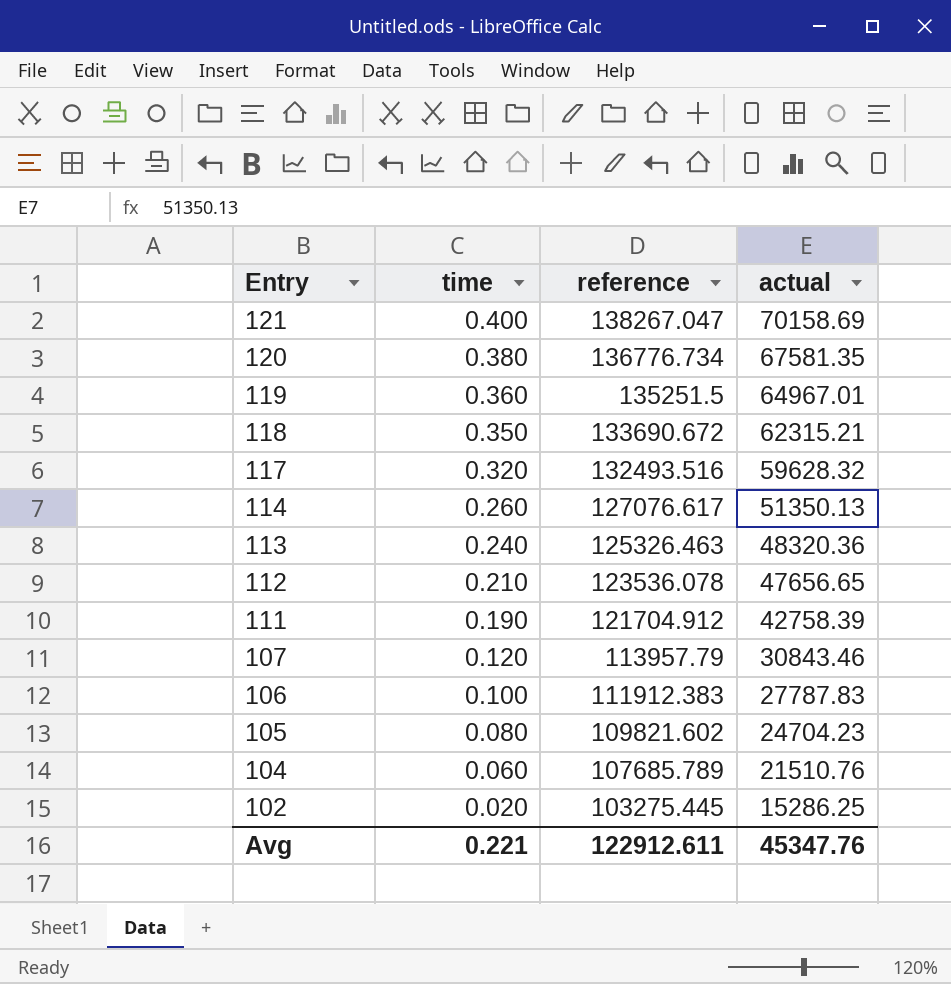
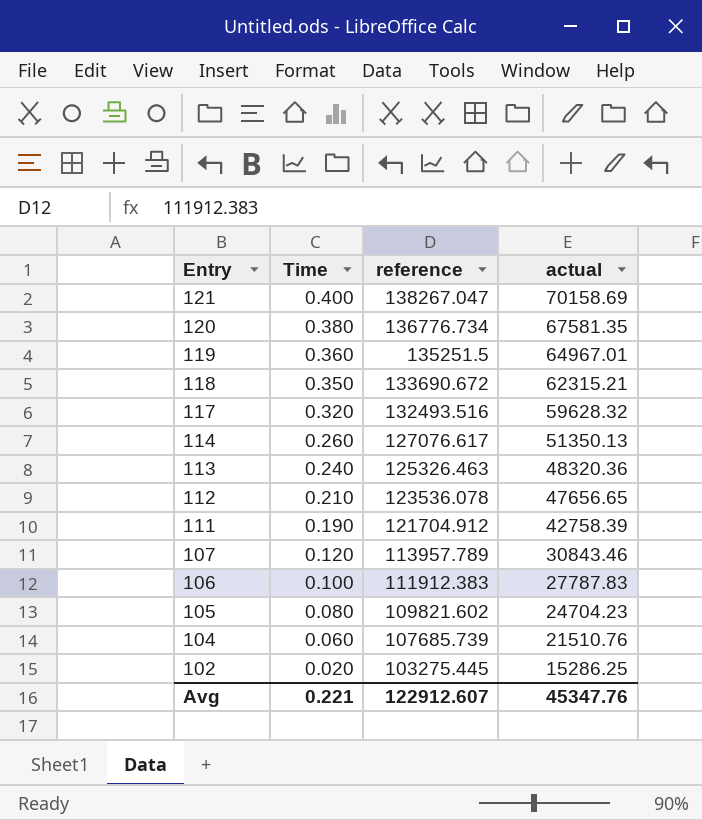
column name: time -> Time
107 | reference: 113957.79 -> 113957.789
104 | reference: 107685.789 -> 107685.739
Avg | reference: 122912.611 -> 122912.607

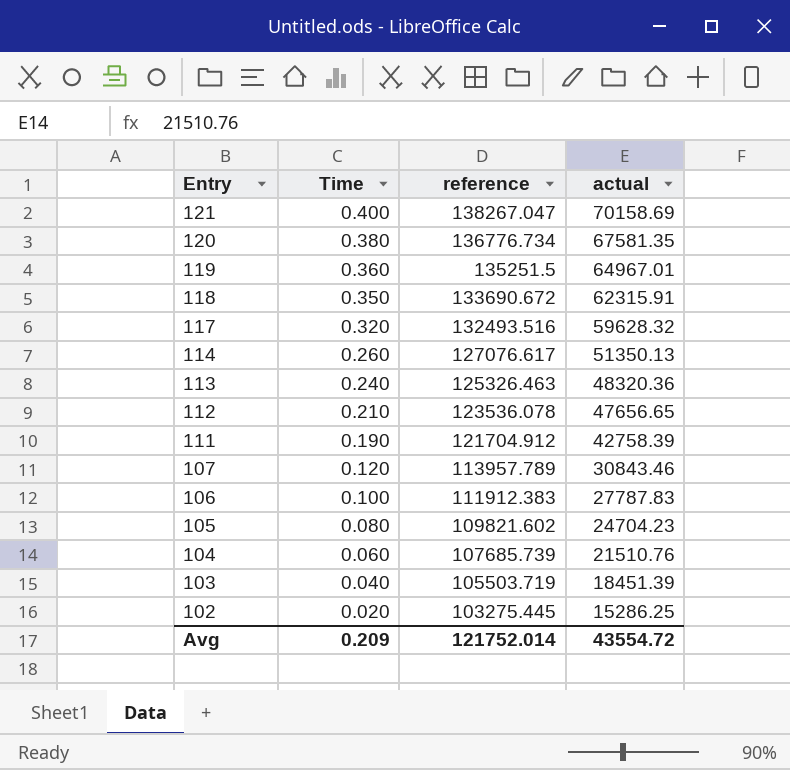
118 | actual: 62315.21 -> 62315.91
row 103: none -> 0.040 | 105503.719 | 18451.39
Avg | Time: 0.221 -> 0.209
Avg | reference: 122912.607 -> 121752.014
Avg | actual: 45347.76 -> 43554.72

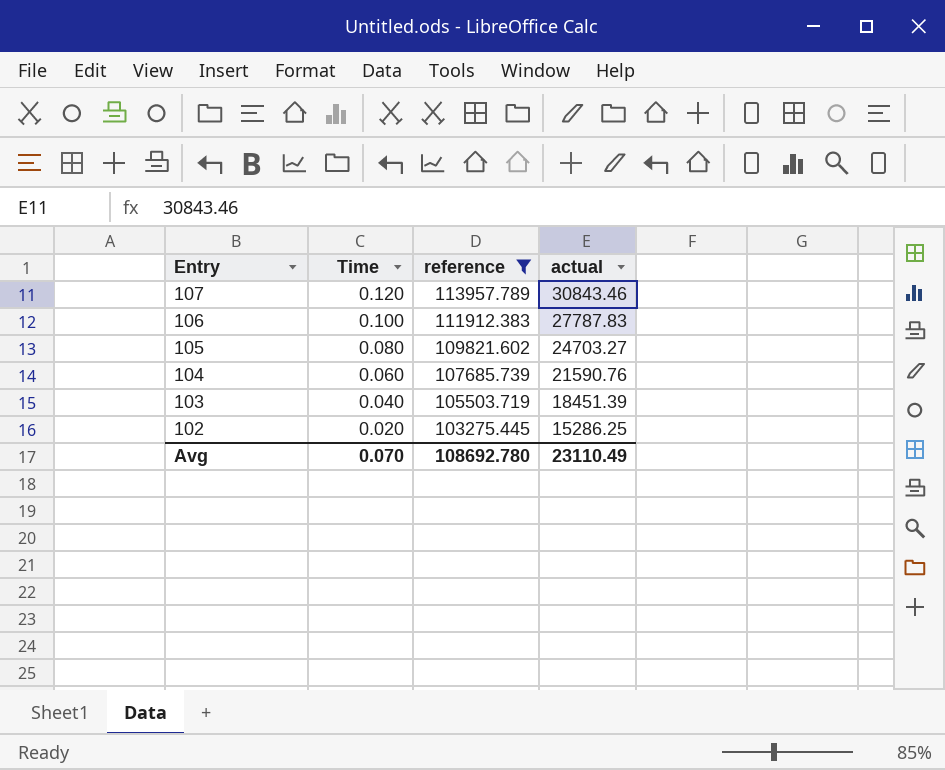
filter: none -> reference <= 113957.789
105 | actual: 24704.23 -> 24703.27
104 | actual: 21510.76 -> 21590.76
Avg | Time: 0.209 -> 0.070
Avg | reference: 121752.014 -> 108692.780
Avg | actual: 43554.72 -> 23110.49

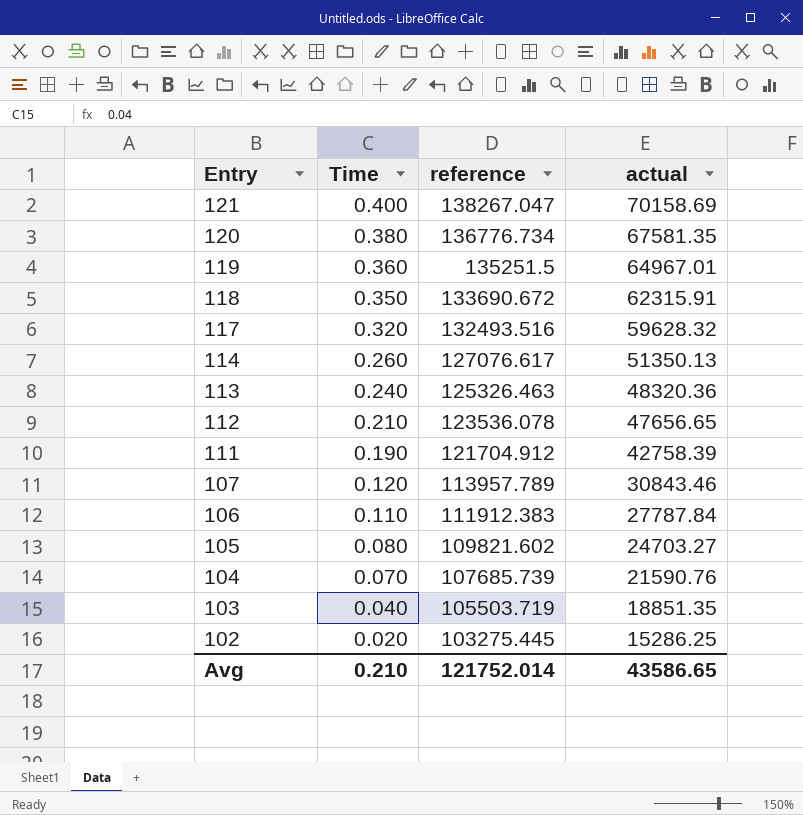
filter: reference <= 113957.789 -> none
106 | Time: 0.100 -> 0.110
106 | actual: 27787.83 -> 27787.84
104 | Time: 0.060 -> 0.070
103 | actual: 18451.39 -> 18851.35
Avg | Time: 0.070 -> 0.210
Avg | reference: 108692.780 -> 121752.014
Avg | actual: 23110.49 -> 43586.65

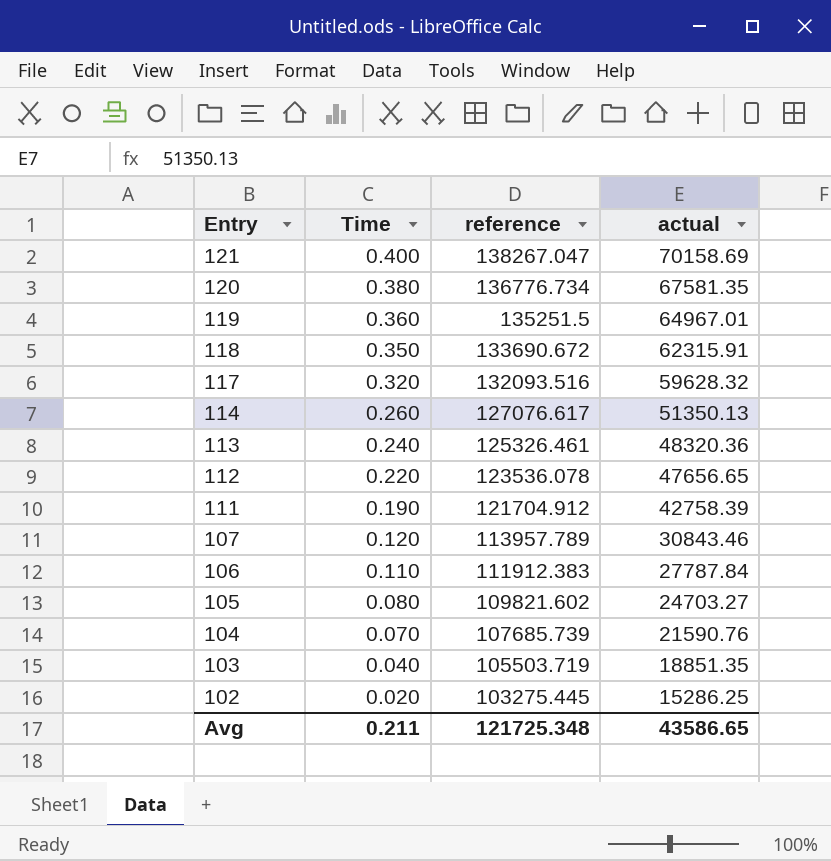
117 | reference: 132493.516 -> 132093.516
113 | reference: 125326.463 -> 125326.461
112 | Time: 0.210 -> 0.220
Avg | Time: 0.210 -> 0.211
Avg | reference: 121752.014 -> 121725.348

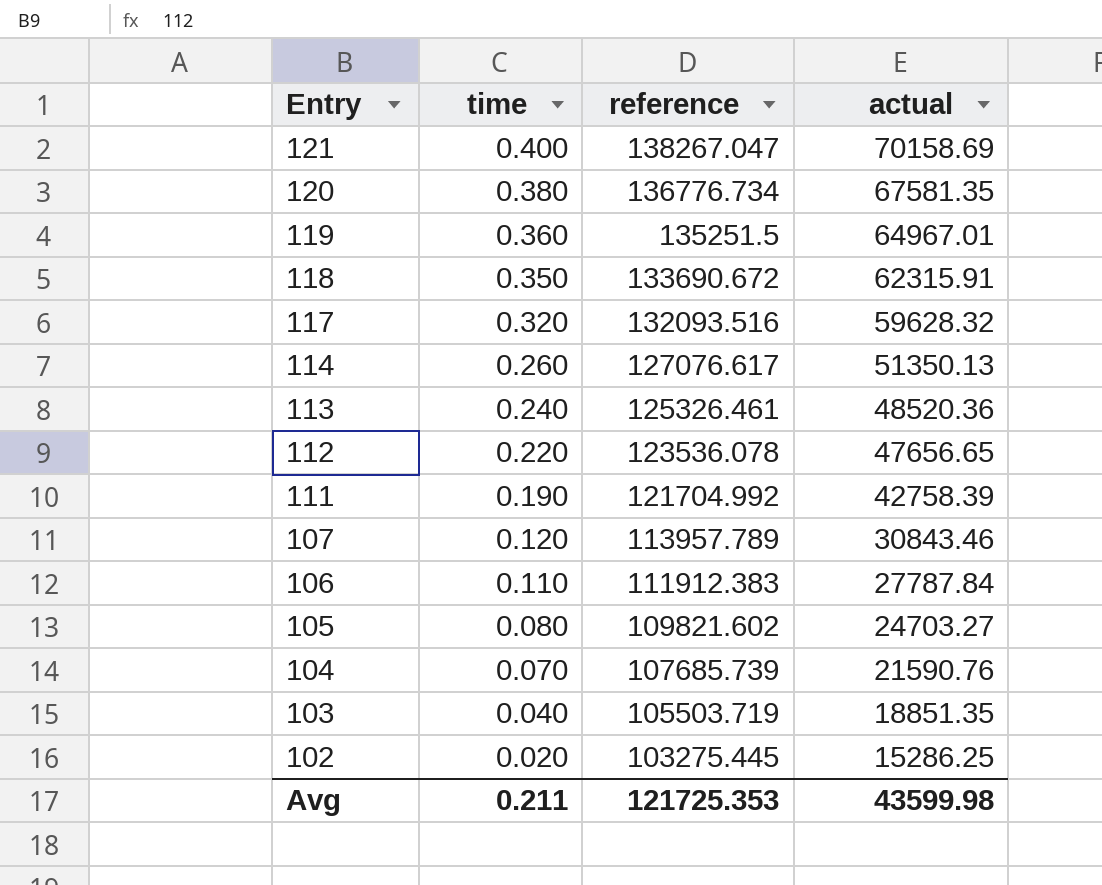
column name: Time -> time
113 | actual: 48320.36 -> 48520.36
111 | reference: 121704.912 -> 121704.992
Avg | reference: 121725.348 -> 121725.353
Avg | actual: 43586.65 -> 43599.98

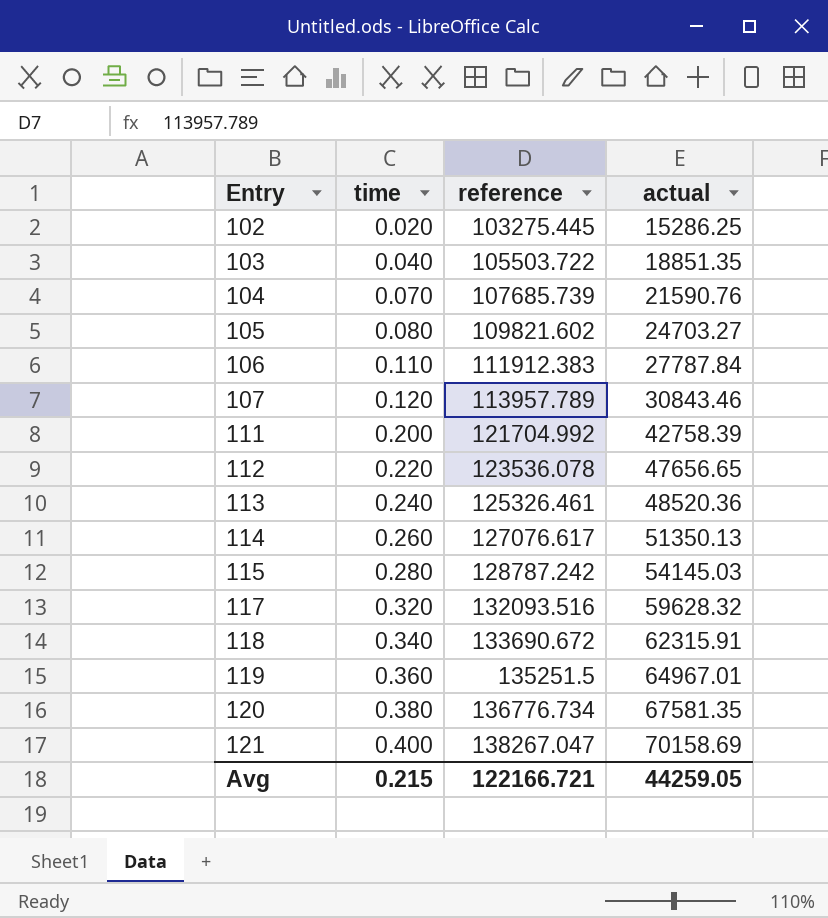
row order: Entry descending -> Entry ascending
103 | reference: 105503.719 -> 105503.722
111 | time: 0.190 -> 0.200
row 115: none -> 0.280 | 128787.242 | 54145.03
118 | time: 0.350 -> 0.340
Avg | time: 0.211 -> 0.215
Avg | reference: 121725.353 -> 122166.721
Avg | actual: 43599.98 -> 44259.05

